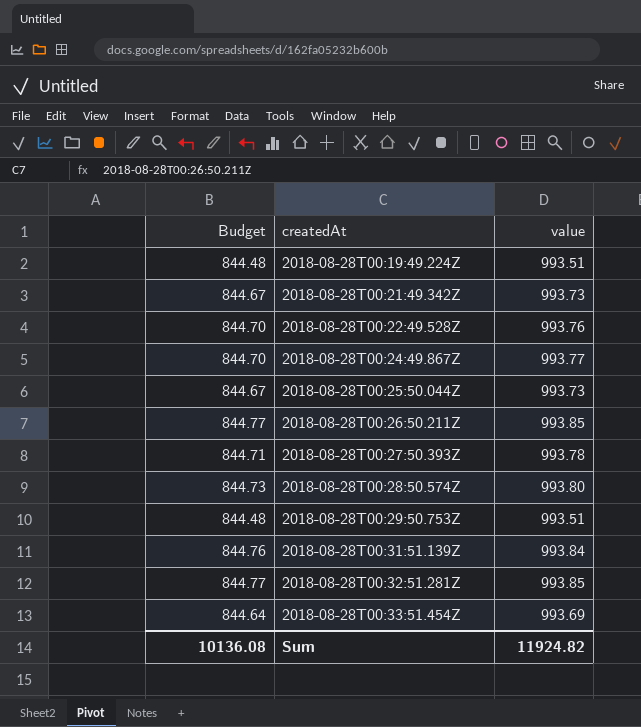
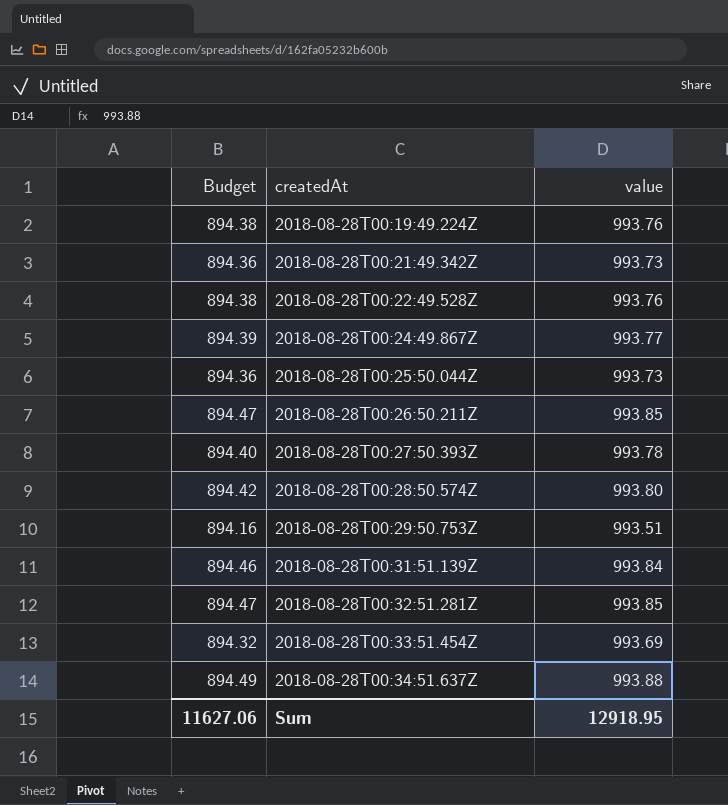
column Budget | formula: [value] * 0.85 -> [value] * 0.9
2018-08-28T00:19:49.224Z | value: 993.51 -> 993.76
row 2018-08-28T00:34:51.637Z: none -> 894.49 | 993.88
Sum | Budget: 10136.08 -> 11627.06
Sum | value: 11924.82 -> 12918.95

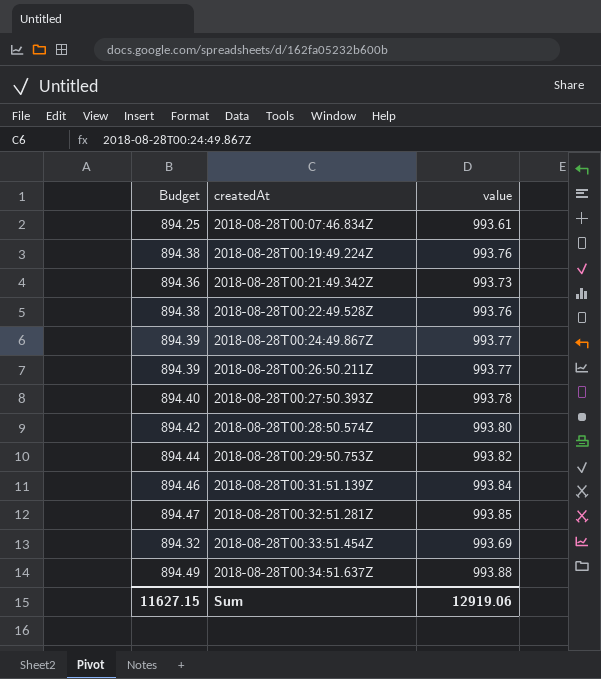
row 2018-08-28T00:25:50.044Z: 894.36 | 993.73 -> none
row 2018-08-28T00:07:46.834Z: none -> 894.25 | 993.61
2018-08-28T00:26:50.211Z | Budget: 894.47 -> 894.39
2018-08-28T00:26:50.211Z | value: 993.85 -> 993.77
2018-08-28T00:29:50.753Z | Budget: 894.16 -> 894.44
2018-08-28T00:29:50.753Z | value: 993.51 -> 993.82
Sum | Budget: 11627.06 -> 11627.15
Sum | value: 12918.95 -> 12919.06

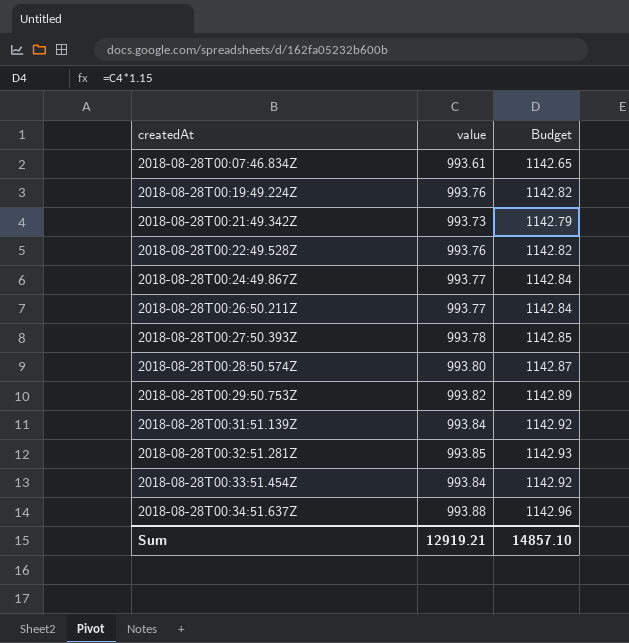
column Budget | formula: [value] * 0.9 -> [value] * 1.15
column Budget | position: 1 -> 3
2018-08-28T00:33:51.454Z | value: 993.69 -> 993.84
Sum | value: 12919.06 -> 12919.21
Sum | Budget: 11627.15 -> 14857.10

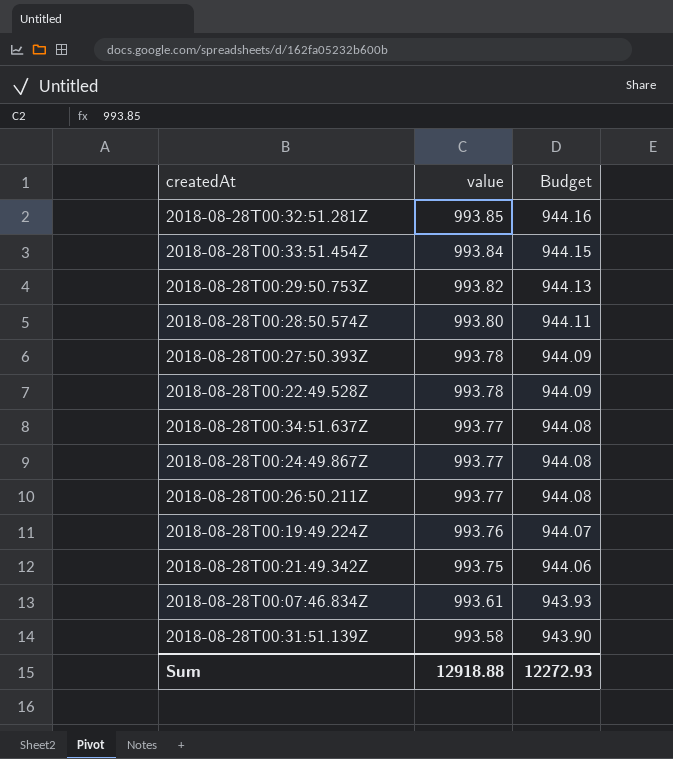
row order: createdAt ascending -> value descending
column Budget | formula: [value] * 1.15 -> [value] * 0.95
2018-08-28T00:22:49.528Z | value: 993.76 -> 993.78
2018-08-28T00:34:51.637Z | value: 993.88 -> 993.77
2018-08-28T00:21:49.342Z | value: 993.73 -> 993.75
2018-08-28T00:31:51.139Z | value: 993.84 -> 993.58
Sum | value: 12919.21 -> 12918.88
Sum | Budget: 14857.10 -> 12272.93

